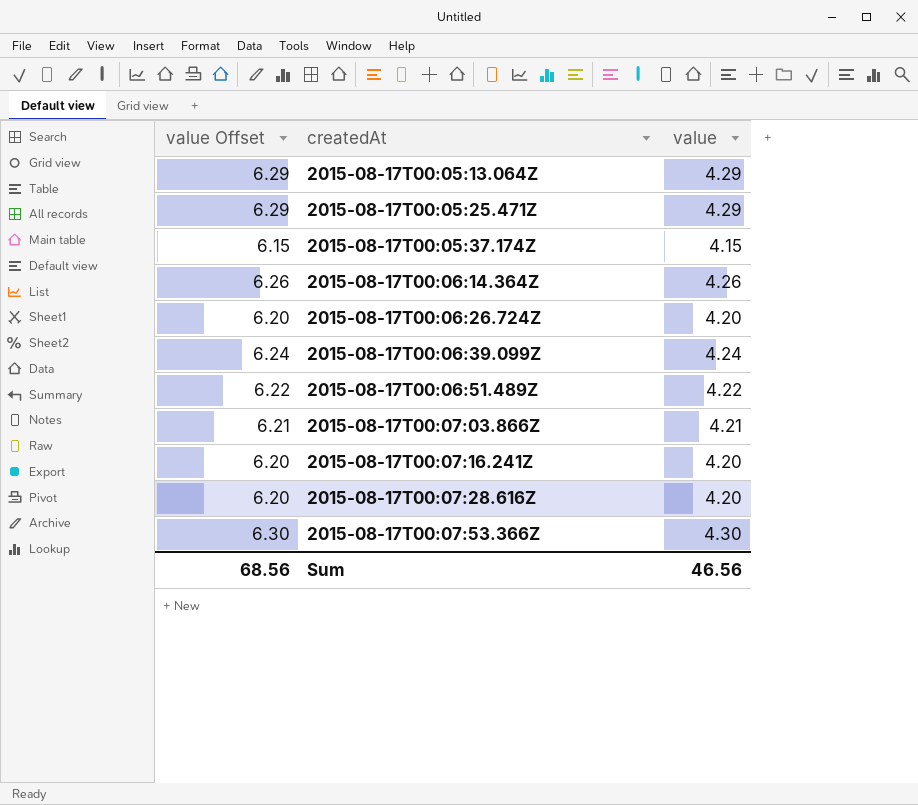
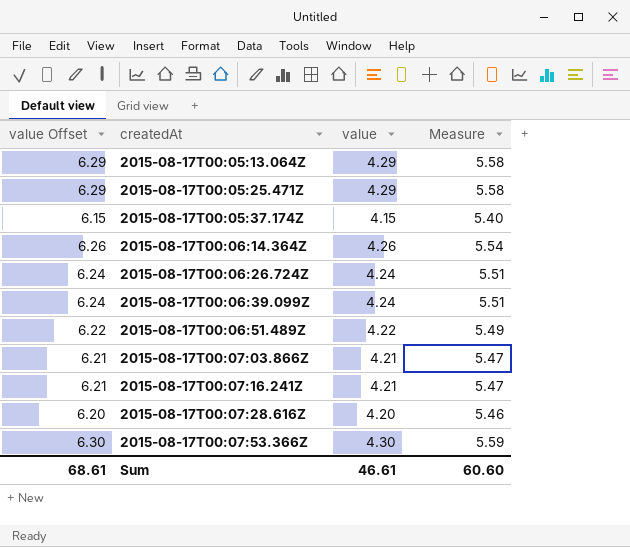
column Measure | formula: none -> [value] * 1.3
2015-08-17T00:06:26.724Z | value Offset: 6.20 -> 6.24
2015-08-17T00:06:26.724Z | value: 4.20 -> 4.24
2015-08-17T00:07:16.241Z | value Offset: 6.20 -> 6.21
2015-08-17T00:07:16.241Z | value: 4.20 -> 4.21
Sum | value Offset: 68.56 -> 68.61
Sum | value: 46.56 -> 46.61

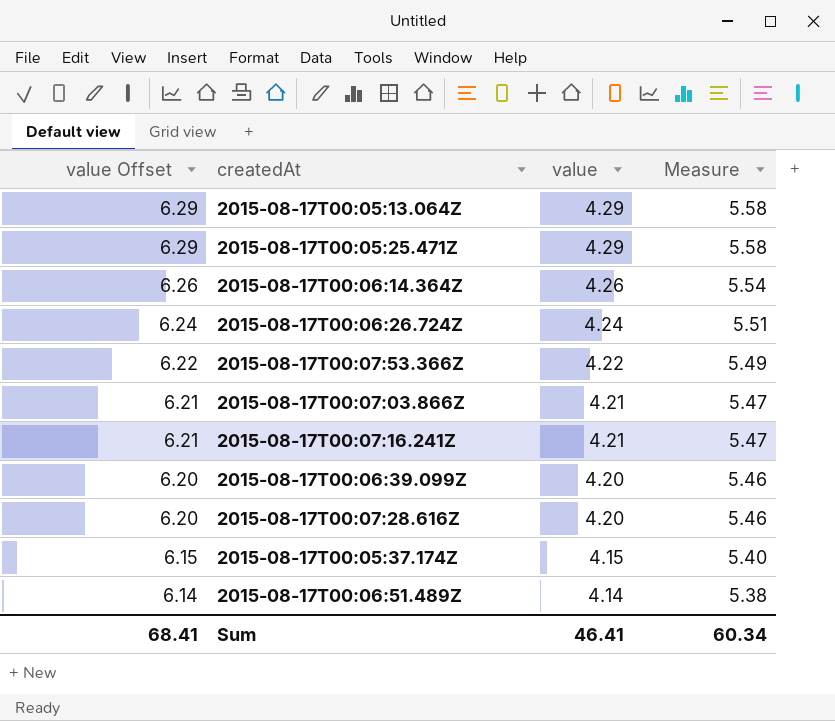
row order: createdAt ascending -> value Offset descending
2015-08-17T00:07:53.366Z | value Offset: 6.30 -> 6.22
2015-08-17T00:07:53.366Z | value: 4.30 -> 4.22
2015-08-17T00:07:53.366Z | Measure: 5.59 -> 5.49
2015-08-17T00:06:39.099Z | value Offset: 6.24 -> 6.20
2015-08-17T00:06:39.099Z | value: 4.24 -> 4.20
2015-08-17T00:06:39.099Z | Measure: 5.51 -> 5.46
2015-08-17T00:06:51.489Z | value Offset: 6.22 -> 6.14
2015-08-17T00:06:51.489Z | value: 4.22 -> 4.14
2015-08-17T00:06:51.489Z | Measure: 5.49 -> 5.38
Sum | value Offset: 68.61 -> 68.41
Sum | value: 46.61 -> 46.41
Sum | Measure: 60.60 -> 60.34

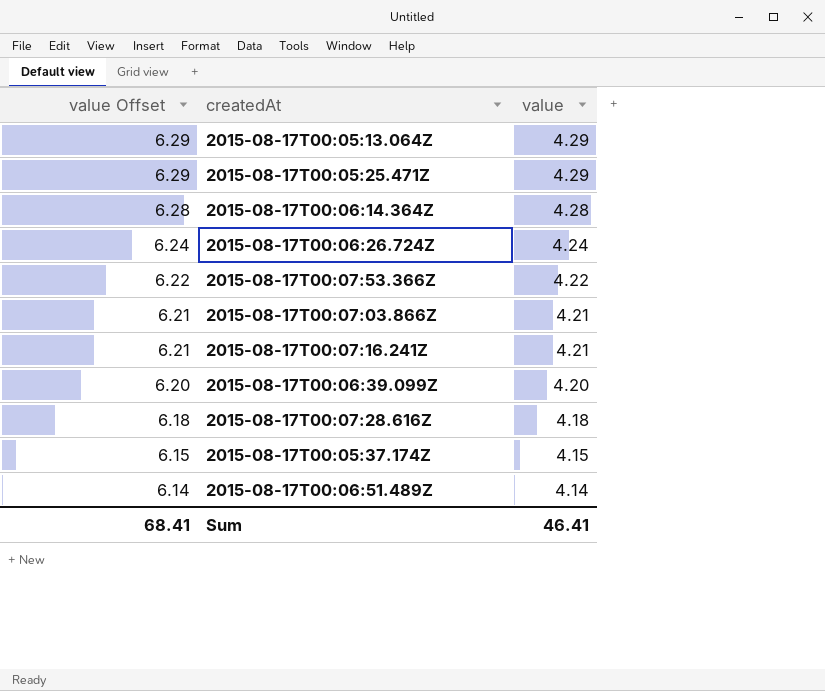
column Measure | formula: [value] * 1.3 -> none
2015-08-17T00:06:14.364Z | value Offset: 6.26 -> 6.28
2015-08-17T00:06:14.364Z | value: 4.26 -> 4.28
2015-08-17T00:07:28.616Z | value Offset: 6.20 -> 6.18
2015-08-17T00:07:28.616Z | value: 4.20 -> 4.18

